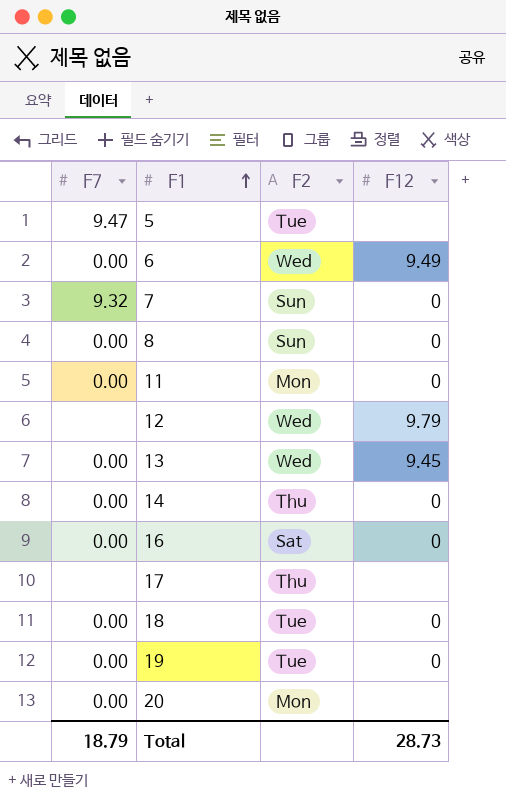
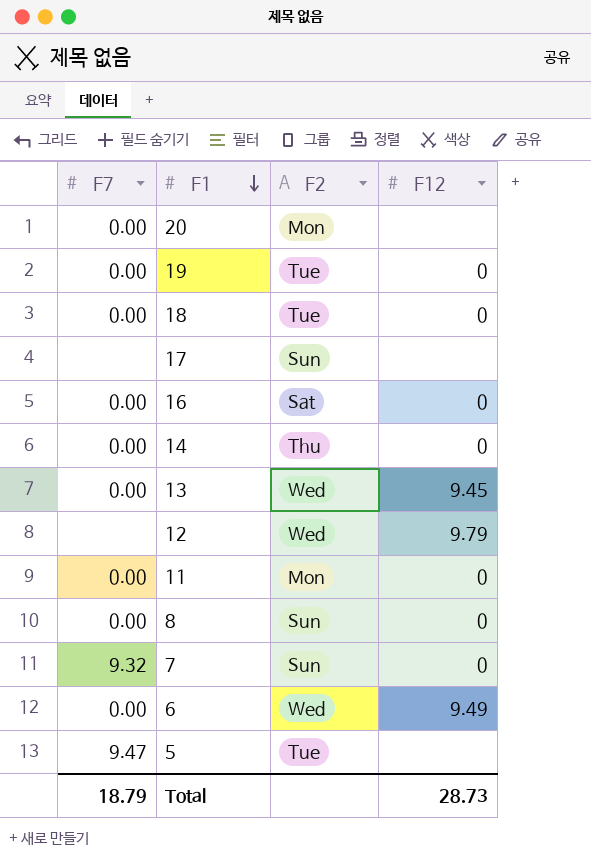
row order: F1 ascending -> F1 descending
17 | F2: Thu -> Sun

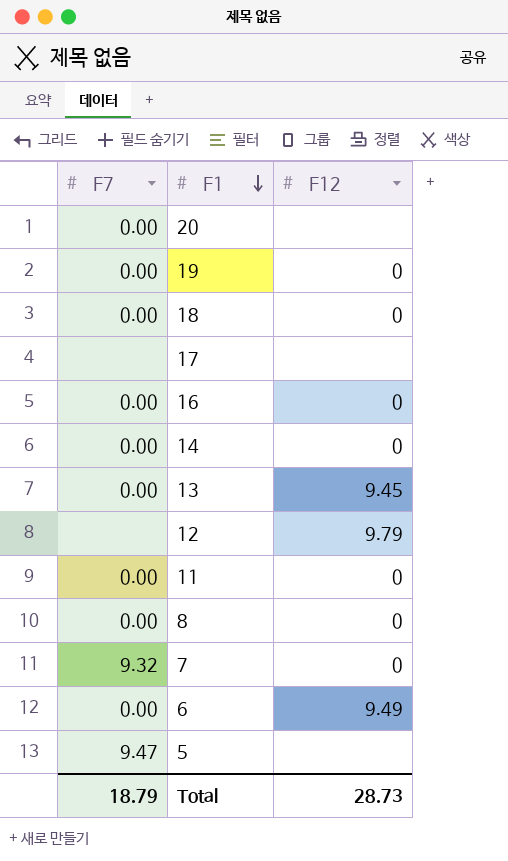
column F2 | position: 3 -> none

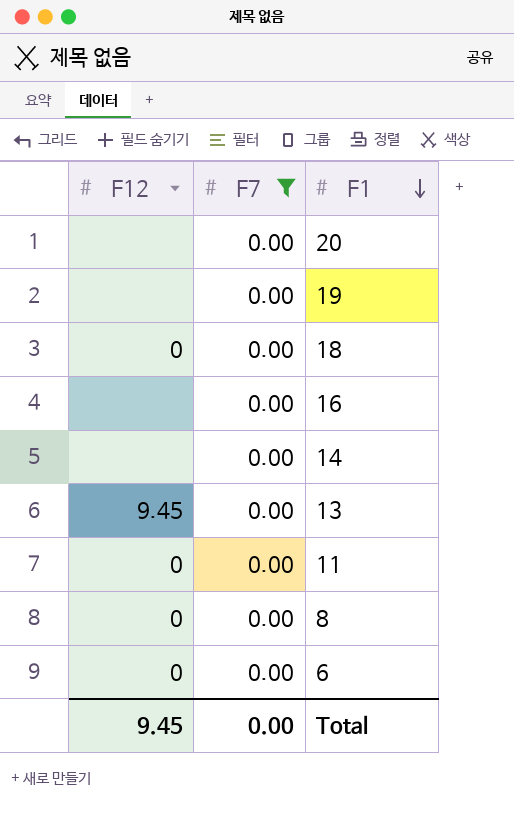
filter: none -> F7 = 0.00
column F12 | position: 3 -> 1
19 | F12: 0 -> none
16 | F12: 0 -> none
14 | F12: 0 -> none
6 | F12: 9.49 -> 0
Total | F12: 28.73 -> 9.45
Total | F7: 18.79 -> 0.00

